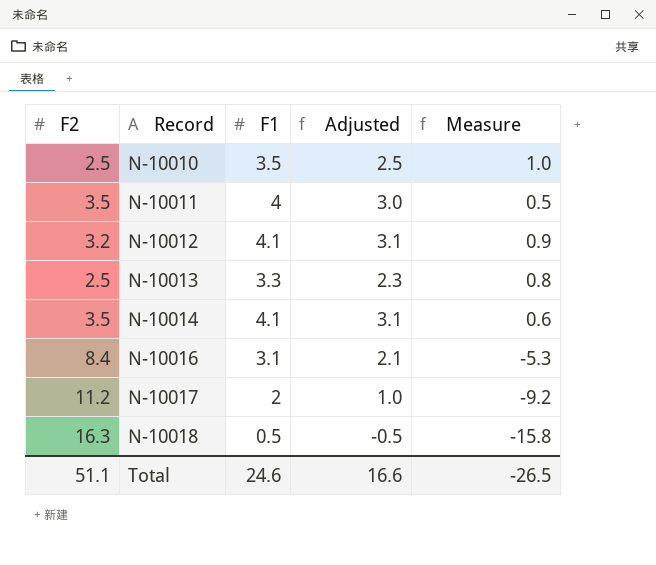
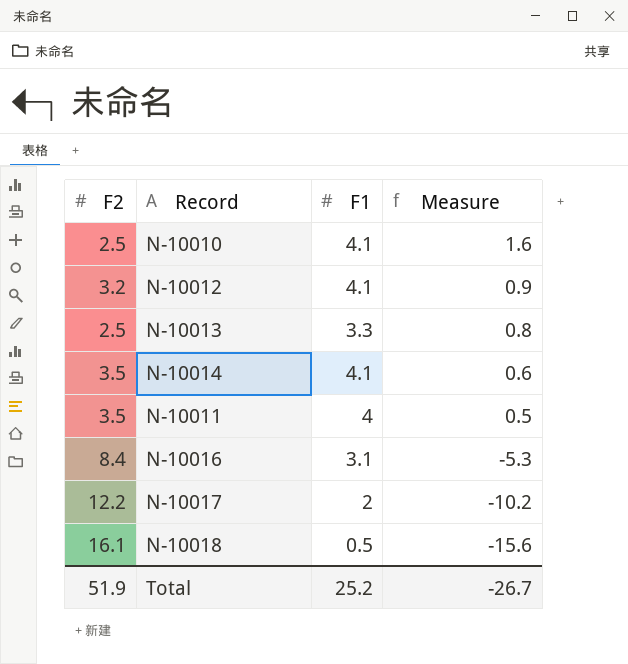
row order: Record ascending -> Measure descending
column Adjusted | formula: [F1] - 1 -> none
N-10010 | F1: 3.5 -> 4.1
N-10010 | Measure: 1.0 -> 1.6
N-10017 | F2: 11.2 -> 12.2
N-10017 | Measure: -9.2 -> -10.2
N-10018 | F2: 16.3 -> 16.1
N-10018 | Measure: -15.8 -> -15.6
Total | F2: 51.1 -> 51.9
Total | F1: 24.6 -> 25.2
Total | Measure: -26.5 -> -26.7

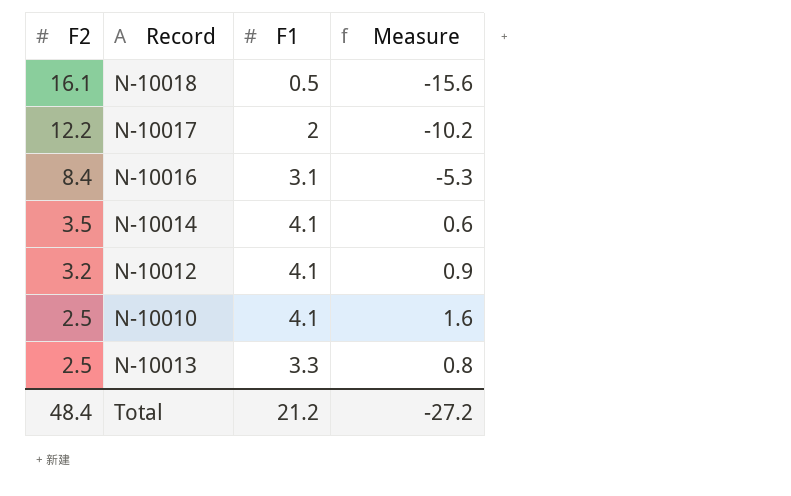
row order: Measure descending -> F2 descending
row N-10011: 3.5 | 4 | 0.5 -> none
Total | F2: 51.9 -> 48.4
Total | F1: 25.2 -> 21.2
Total | Measure: -26.7 -> -27.2

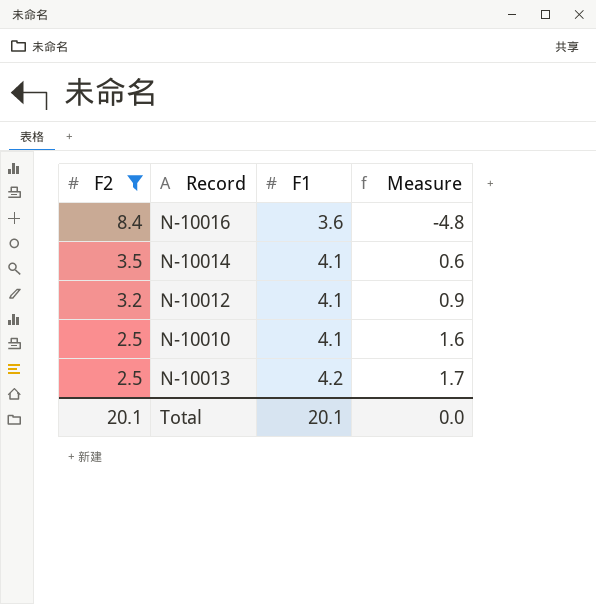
filter: none -> F2 <= 8.4
N-10016 | F1: 3.1 -> 3.6
N-10016 | Measure: -5.3 -> -4.8
N-10013 | F1: 3.3 -> 4.2
N-10013 | Measure: 0.8 -> 1.7
Total | F2: 48.4 -> 20.1
Total | F1: 21.2 -> 20.1
Total | Measure: -27.2 -> 0.0

